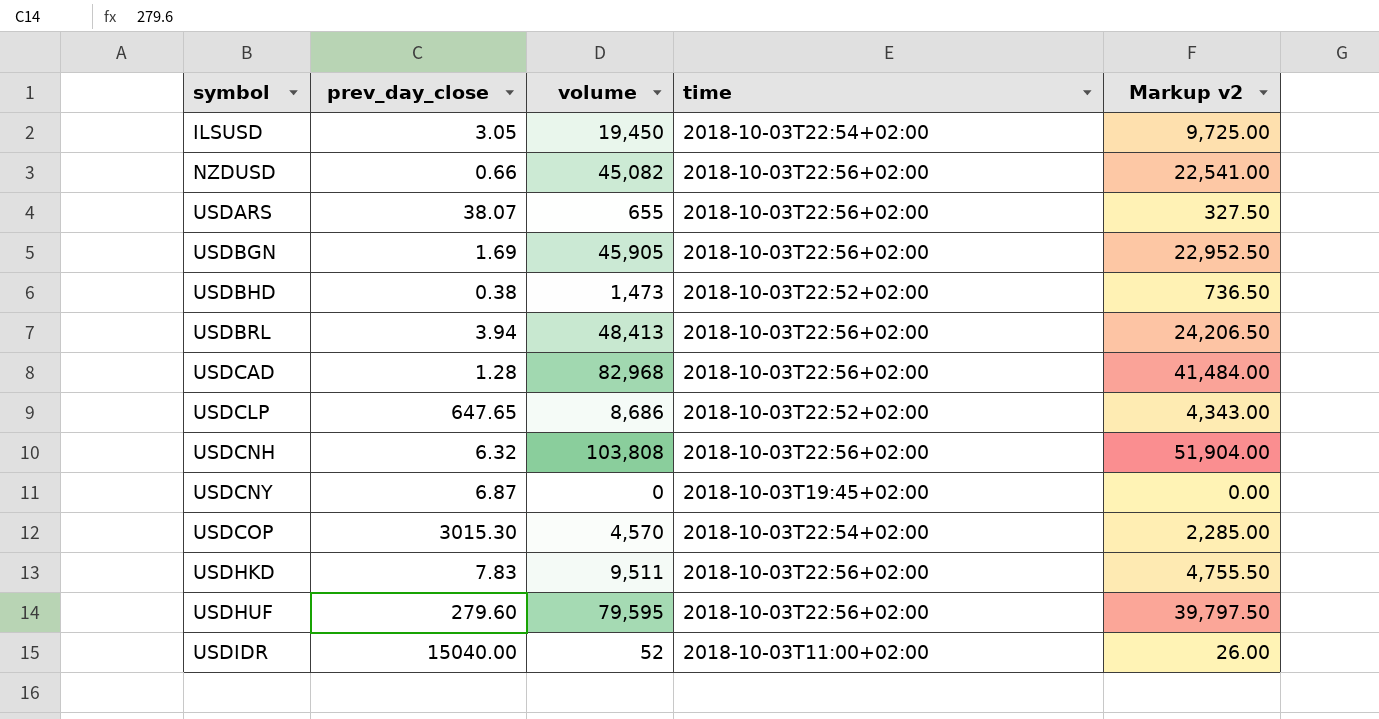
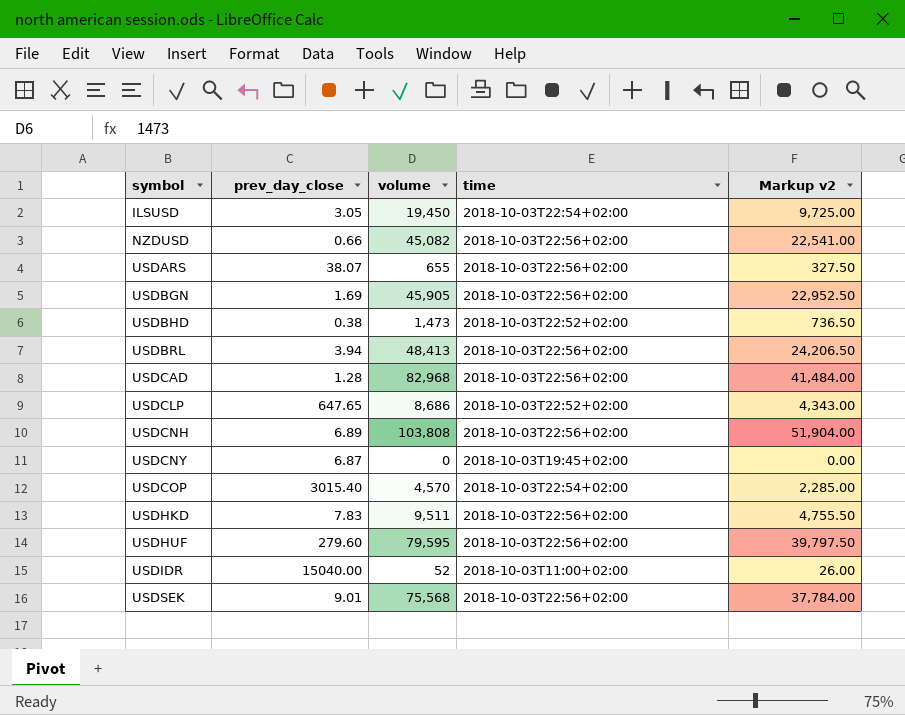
USDCNH | prev_day_close: 6.32 -> 6.89
USDCOP | prev_day_close: 3015.30 -> 3015.40
row USDSEK: none -> 9.01 | 75,568 | 2018-10-03T22:56+02:00 | 37,784.00

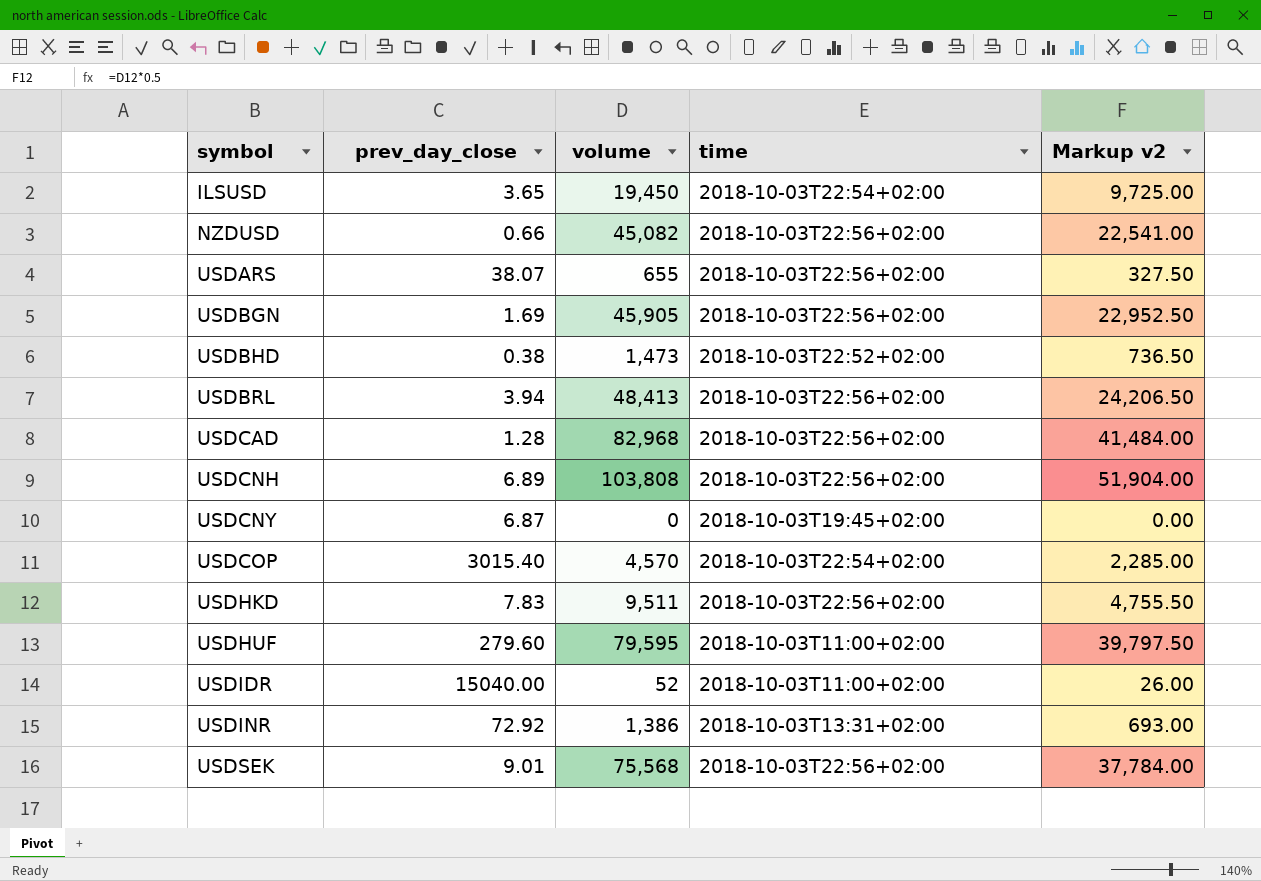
row USDCLP: 647.65 | 8,686 | 2018-10-03T22:52+02:00 | 4,343.00 -> none
ILSUSD | prev_day_close: 3.05 -> 3.65
USDHUF | time: 2018-10-03T22:56+02:00 -> 2018-10-03T11:00+02:00
row USDINR: none -> 72.92 | 1,386 | 2018-10-03T13:31+02:00 | 693.00

